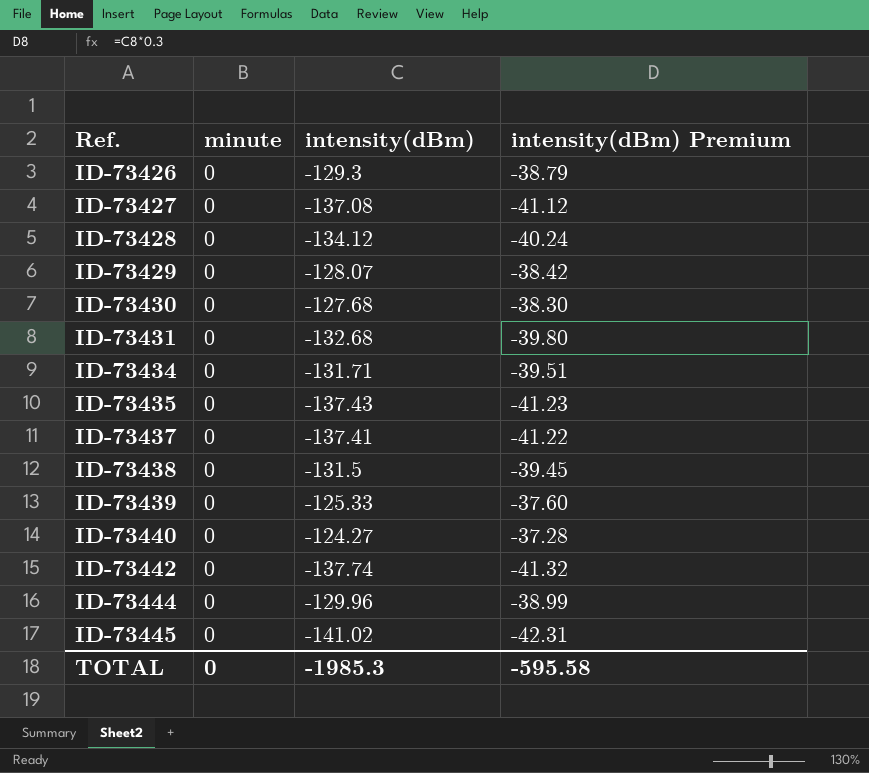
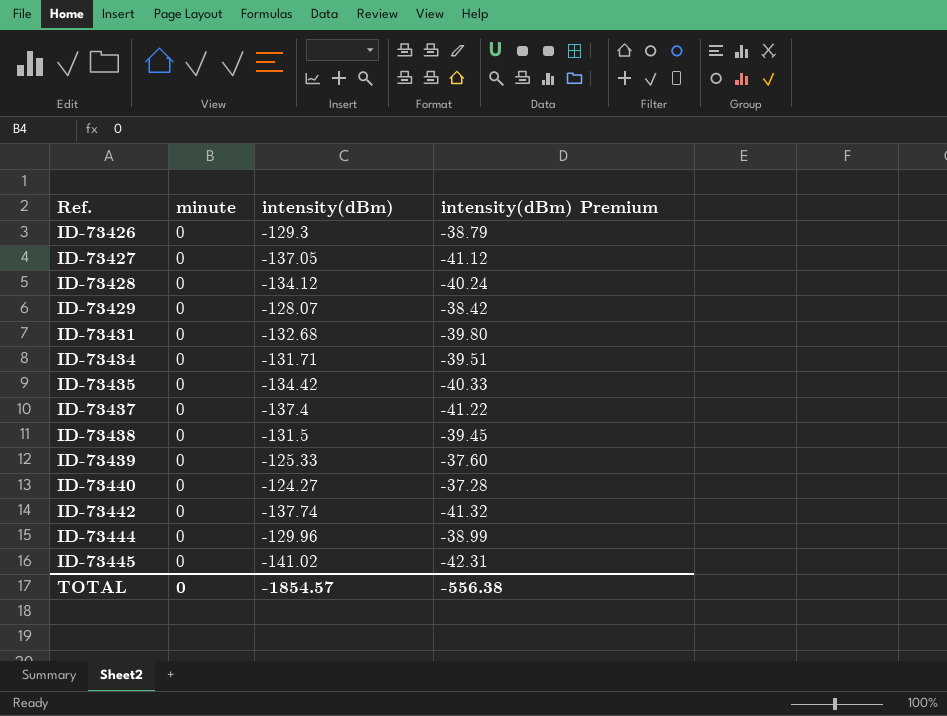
row ID-73430: 0 | -127.68 | -38.30 -> none
ID-73427 | intensity(dBm): -137.08 -> -137.05
ID-73435 | intensity(dBm): -137.43 -> -134.42
ID-73435 | intensity(dBm) Premium: -41.23 -> -40.33
ID-73437 | intensity(dBm): -137.41 -> -137.4
TOTAL | intensity(dBm): -1985.3 -> -1854.57
TOTAL | intensity(dBm) Premium: -595.58 -> -556.38

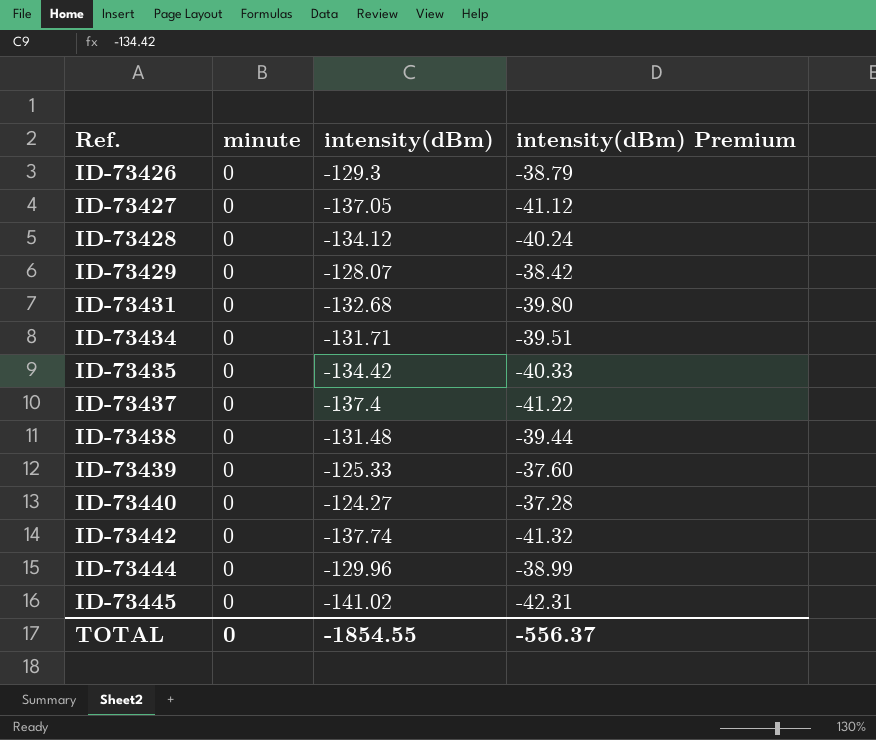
ID-73438 | intensity(dBm): -131.5 -> -131.48
ID-73438 | intensity(dBm) Premium: -39.45 -> -39.44
TOTAL | intensity(dBm): -1854.57 -> -1854.55
TOTAL | intensity(dBm) Premium: -556.38 -> -556.37

